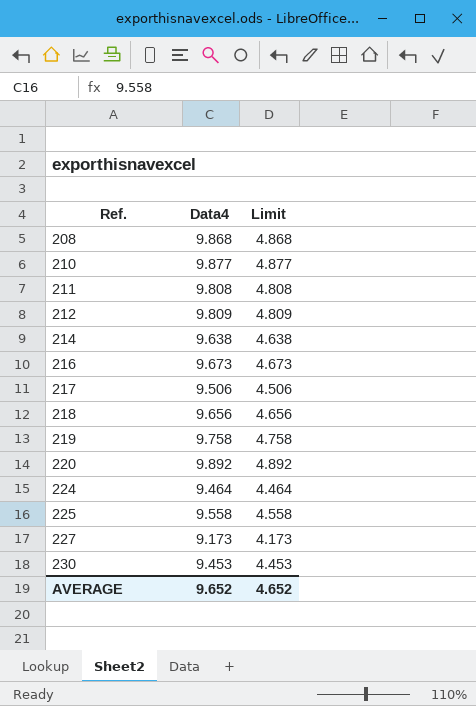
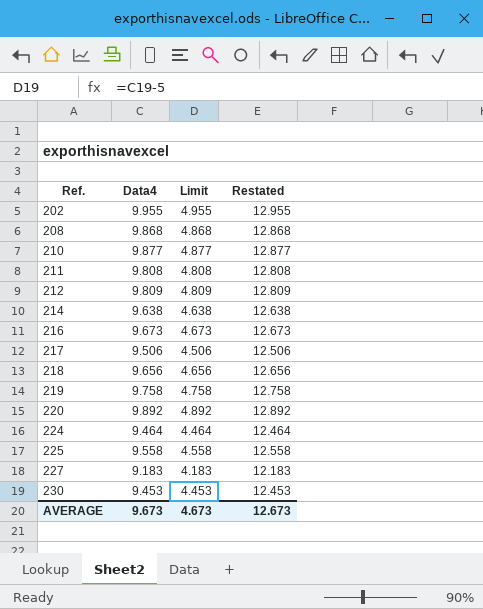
column Restated | formula: none -> [Data4] + 3
row 202: none -> 9.955 | 4.955 | 12.955
227 | Data4: 9.173 -> 9.183
227 | Limit: 4.173 -> 4.183
AVERAGE | Data4: 9.652 -> 9.673
AVERAGE | Limit: 4.652 -> 4.673

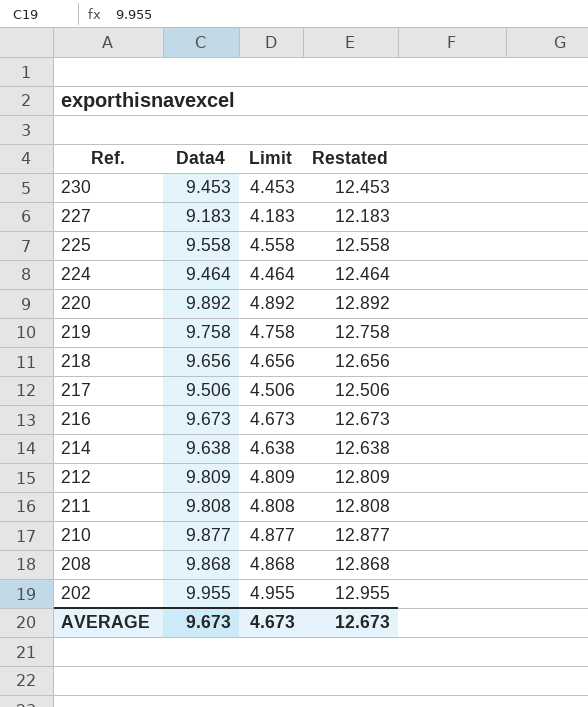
row order: Ref. ascending -> Ref. descending

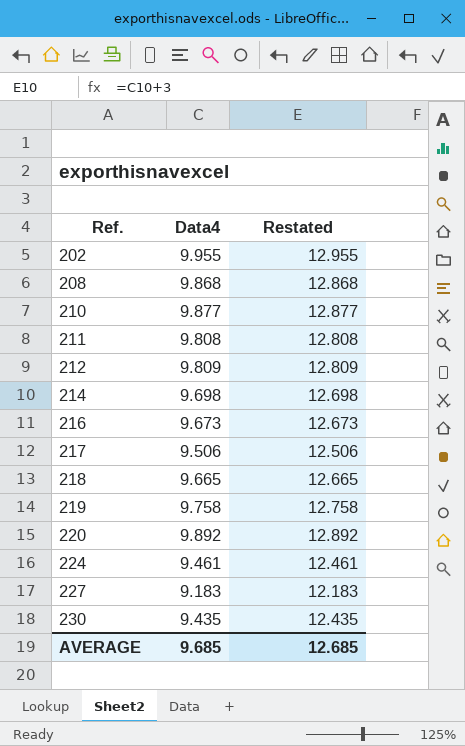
row order: Ref. descending -> Ref. ascending
column Limit | formula: [Data4] - 5 -> none
row 225: 9.558 | 4.558 | 12.558 -> none
214 | Data4: 9.638 -> 9.698
214 | Restated: 12.638 -> 12.698
218 | Data4: 9.656 -> 9.665
218 | Restated: 12.656 -> 12.665
224 | Data4: 9.464 -> 9.461
224 | Restated: 12.464 -> 12.461
230 | Data4: 9.453 -> 9.435
230 | Restated: 12.453 -> 12.435
AVERAGE | Data4: 9.673 -> 9.685
AVERAGE | Restated: 12.673 -> 12.685

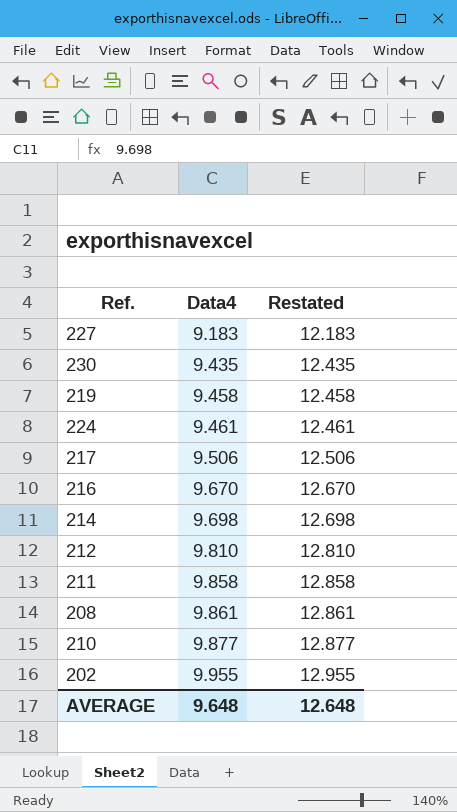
row order: Ref. ascending -> Data4 ascending
row 218: 9.665 | 12.665 -> none
row 220: 9.892 | 12.892 -> none
219 | Data4: 9.758 -> 9.458
219 | Restated: 12.758 -> 12.458
216 | Data4: 9.673 -> 9.670
216 | Restated: 12.673 -> 12.670
212 | Data4: 9.809 -> 9.810
212 | Restated: 12.809 -> 12.810
211 | Data4: 9.808 -> 9.858
211 | Restated: 12.808 -> 12.858
208 | Data4: 9.868 -> 9.861
208 | Restated: 12.868 -> 12.861
AVERAGE | Data4: 9.685 -> 9.648
AVERAGE | Restated: 12.685 -> 12.648

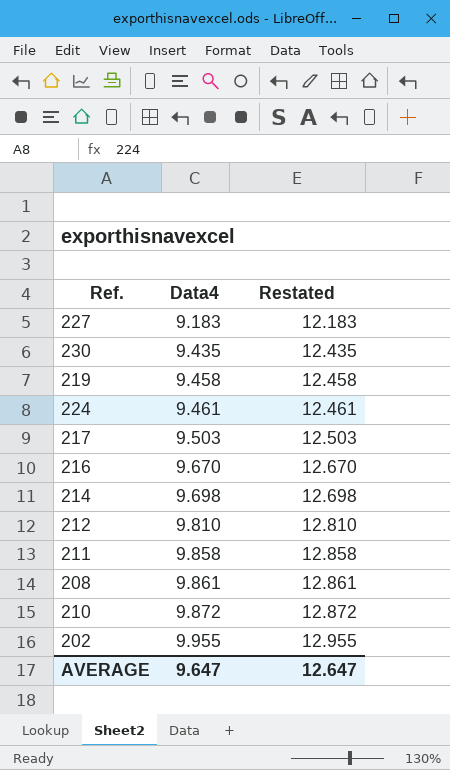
217 | Data4: 9.506 -> 9.503
217 | Restated: 12.506 -> 12.503
210 | Data4: 9.877 -> 9.872
210 | Restated: 12.877 -> 12.872
AVERAGE | Data4: 9.648 -> 9.647
AVERAGE | Restated: 12.648 -> 12.647

